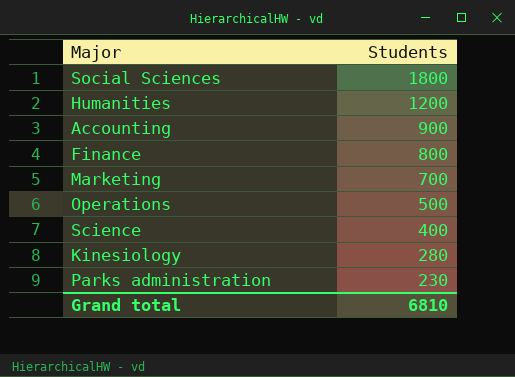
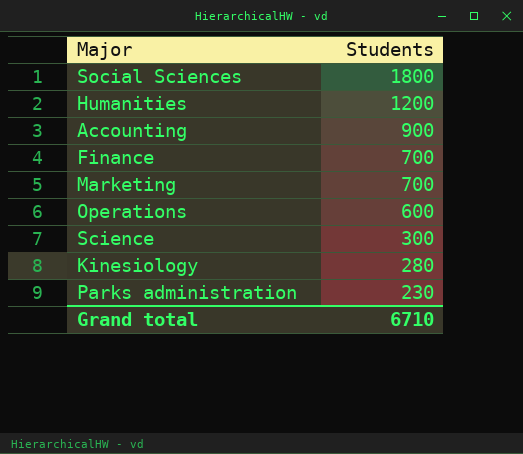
Finance | Students: 800 -> 700
Operations | Students: 500 -> 600
Science | Students: 400 -> 300
Grand total | Students: 6810 -> 6710

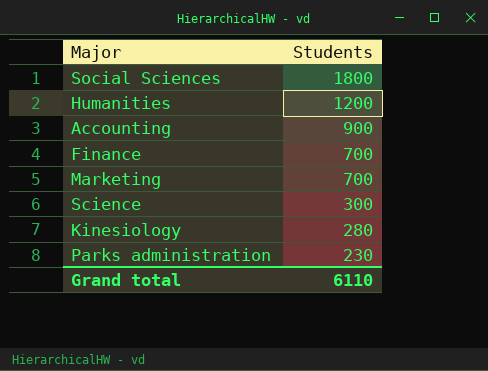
row Operations: 600 -> none
Grand total | Students: 6710 -> 6110

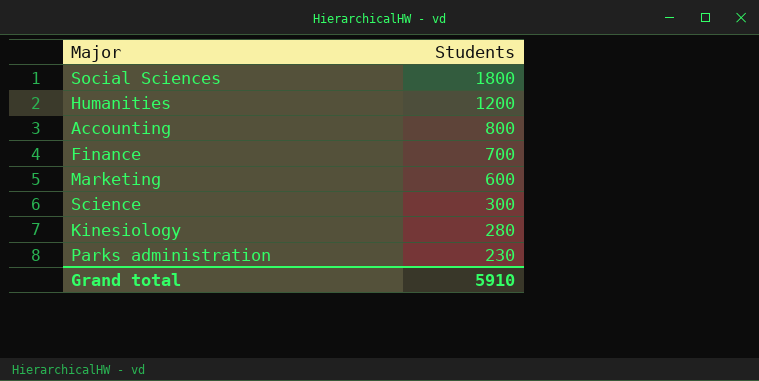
Accounting | Students: 900 -> 800
Marketing | Students: 700 -> 600
Grand total | Students: 6110 -> 5910

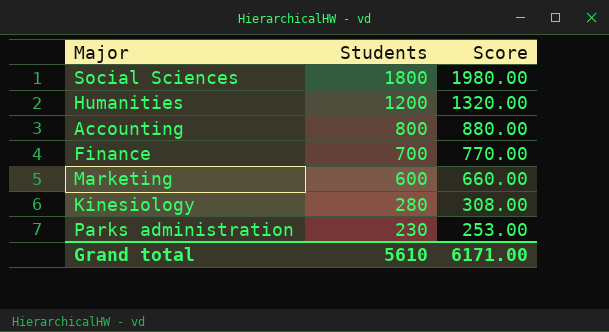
column Score | formula: none -> [Students] * 1.1
row Science: 300 -> none
Grand total | Students: 5910 -> 5610

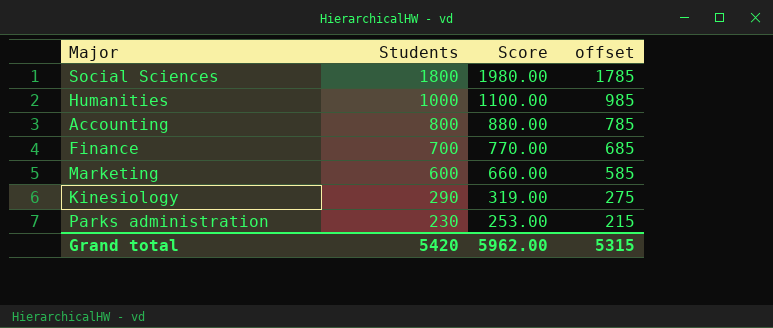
column offset | formula: none -> [Students] - 15
Humanities | Students: 1200 -> 1000
Humanities | Score: 1320.00 -> 1100.00
Kinesiology | Students: 280 -> 290
Kinesiology | Score: 308.00 -> 319.00
Grand total | Students: 5610 -> 5420
Grand total | Score: 6171.00 -> 5962.00

